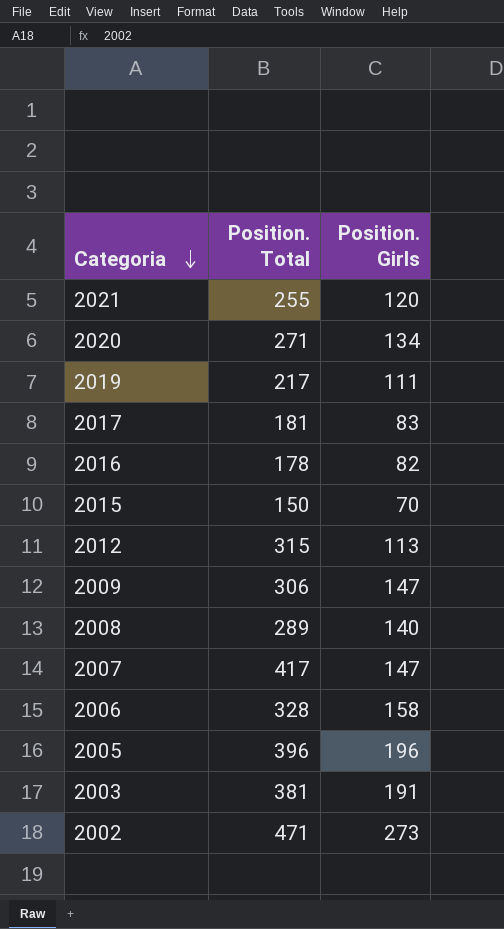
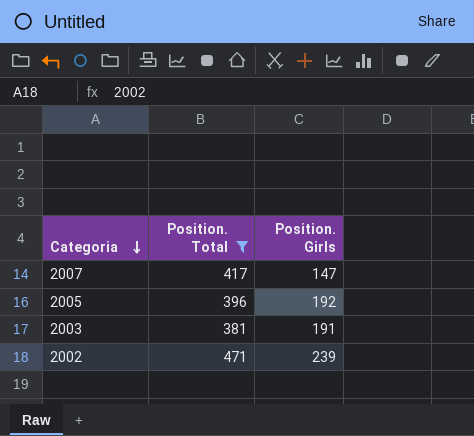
filter: none -> Position. Total >= 381
2005 | Position. Girls: 196 -> 192
2002 | Position. Girls: 273 -> 239

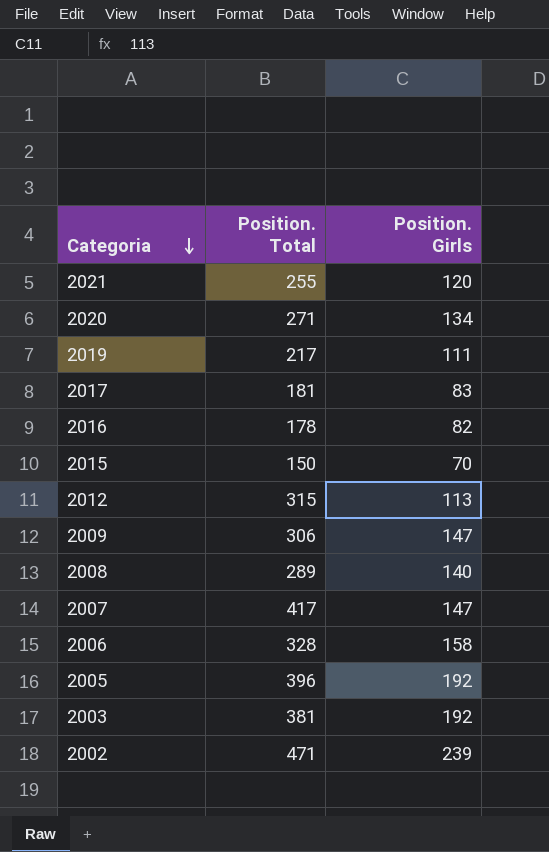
filter: Position. Total >= 381 -> none
2003 | Position. Girls: 191 -> 192

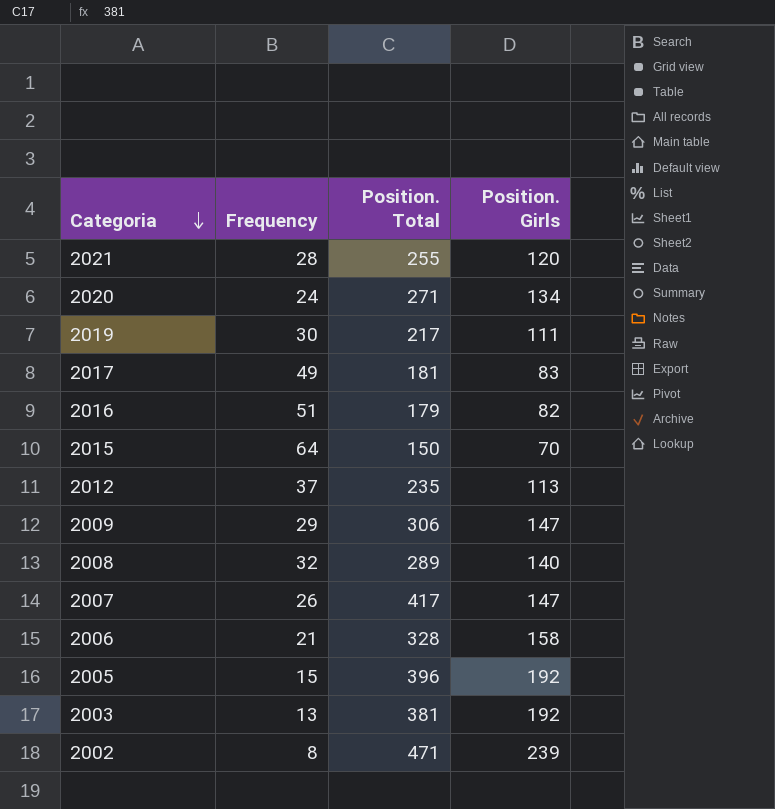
column Frequency | position: none -> 2
2016 | Position. Total: 178 -> 179
2012 | Position. Total: 315 -> 235

